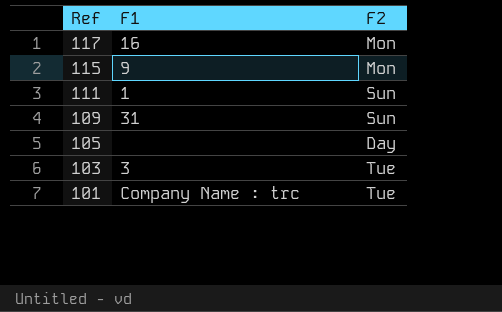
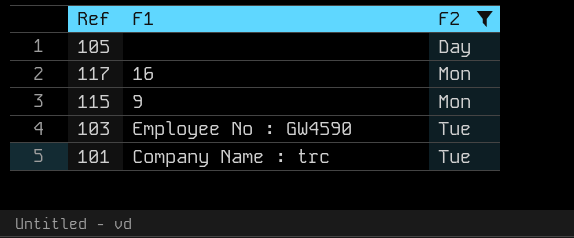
filter: none -> F2 != Sun
row order: Ref descending -> F2 ascending
103 | F1: 3 -> Employee No : GW4590

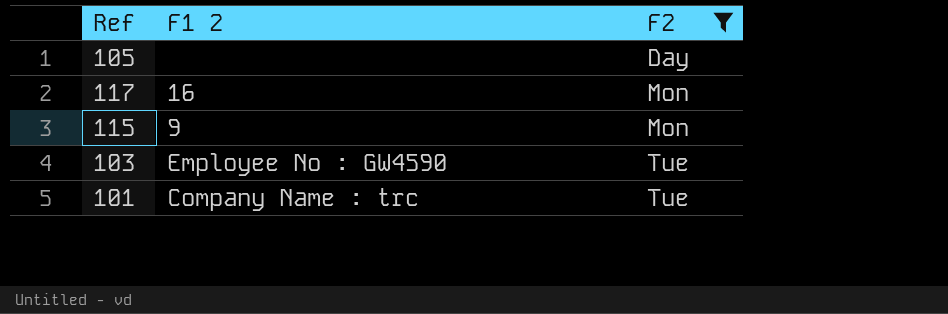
column name: F1 -> F1 2

